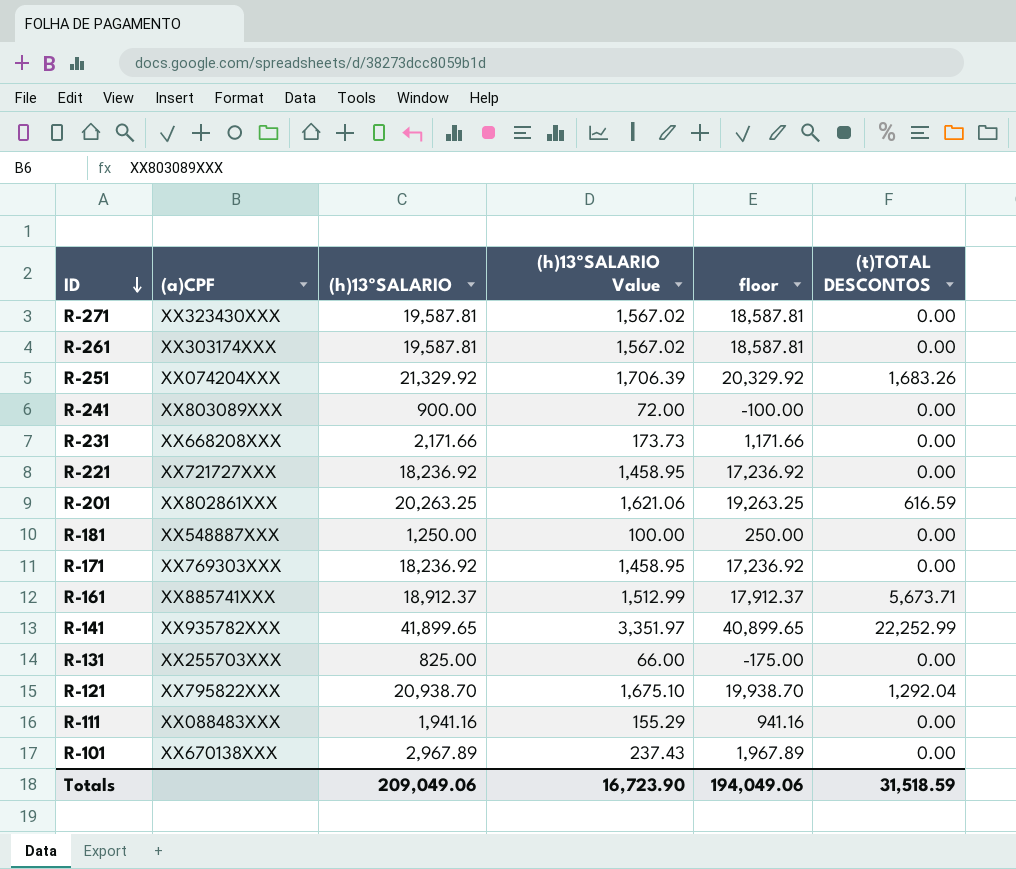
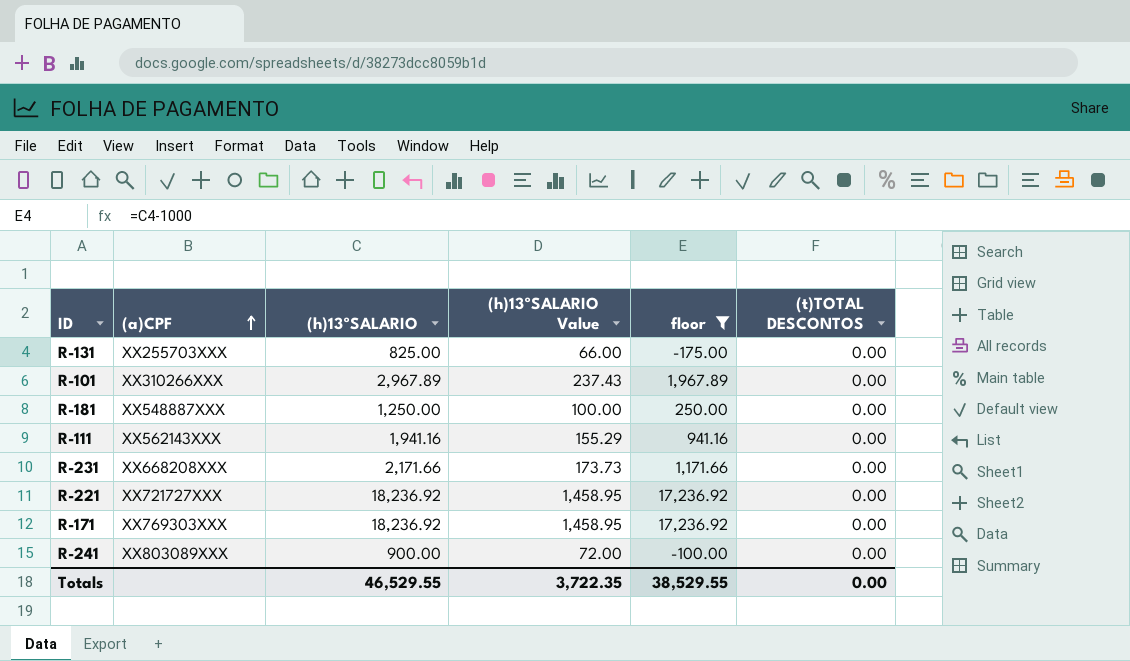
filter: none -> floor <= 17,236.92
row order: ID descending -> (a)CPF ascending
R-101 | (a)CPF: XX670138XXX -> XX310266XXX
R-111 | (a)CPF: XX088483XXX -> XX562143XXX
Totals | (h)13ºSALARIO: 209,049.06 -> 46,529.55
Totals | (h)13ºSALARIO Value: 16,723.90 -> 3,722.35
Totals | floor: 194,049.06 -> 38,529.55
Totals | (t)TOTAL DESCONTOS: 31,518.59 -> 0.00

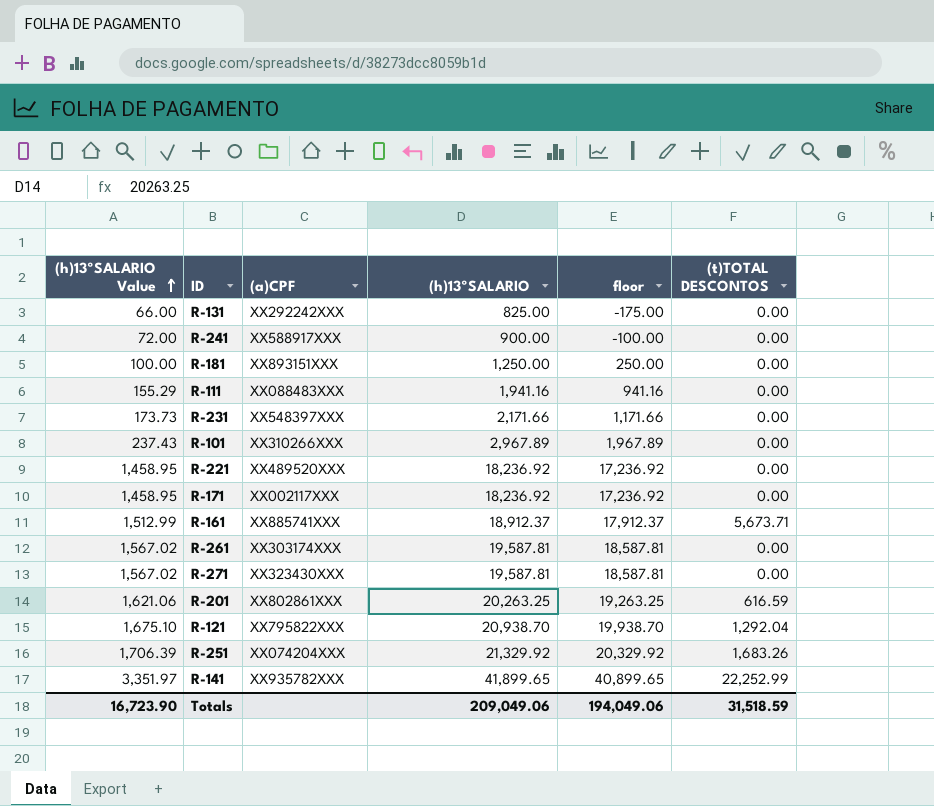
filter: floor <= 17,236.92 -> none
row order: (a)CPF ascending -> (h)13ºSALARIO Value ascending
column (h)13ºSALARIO Value | position: 4 -> 1
R-131 | (a)CPF: XX255703XXX -> XX292242XXX
R-241 | (a)CPF: XX803089XXX -> XX588917XXX
R-181 | (a)CPF: XX548887XXX -> XX893151XXX
R-111 | (a)CPF: XX562143XXX -> XX088483XXX
R-231 | (a)CPF: XX668208XXX -> XX548397XXX
R-221 | (a)CPF: XX721727XXX -> XX489520XXX
R-171 | (a)CPF: XX769303XXX -> XX002117XXX
Totals | (h)13ºSALARIO Value: 3,722.35 -> 16,723.90
Totals | (h)13ºSALARIO: 46,529.55 -> 209,049.06
Totals | floor: 38,529.55 -> 194,049.06
Totals | (t)TOTAL DESCONTOS: 0.00 -> 31,518.59

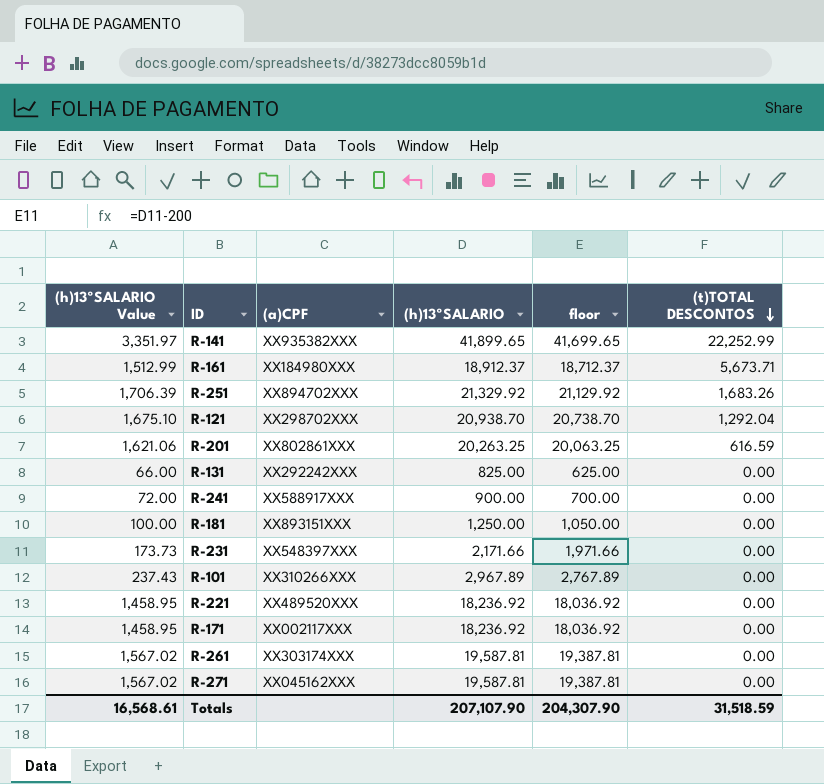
row order: (h)13ºSALARIO Value ascending -> (t)TOTAL DESCONTOS descending
column floor | formula: [(h)13ºSALARIO] - 1000 -> [(h)13ºSALARIO] - 200
row R-111: 155.29 | XX088483XXX | 1,941.16 | 941.16 | 0.00 -> none
R-141 | (a)CPF: XX935782XXX -> XX935382XXX
R-161 | (a)CPF: XX885741XXX -> XX184980XXX
R-251 | (a)CPF: XX074204XXX -> XX894702XXX
R-121 | (a)CPF: XX795822XXX -> XX298702XXX
R-271 | (a)CPF: XX323430XXX -> XX045162XXX
Totals | (h)13ºSALARIO Value: 16,723.90 -> 16,568.61
Totals | (h)13ºSALARIO: 209,049.06 -> 207,107.90
Totals | floor: 194,049.06 -> 204,307.90

